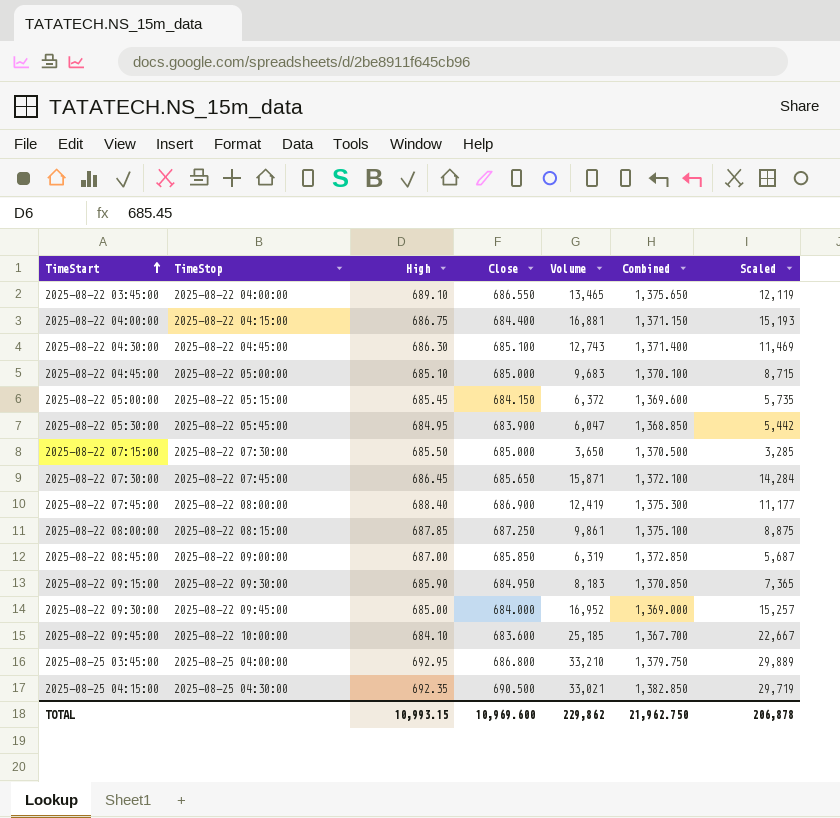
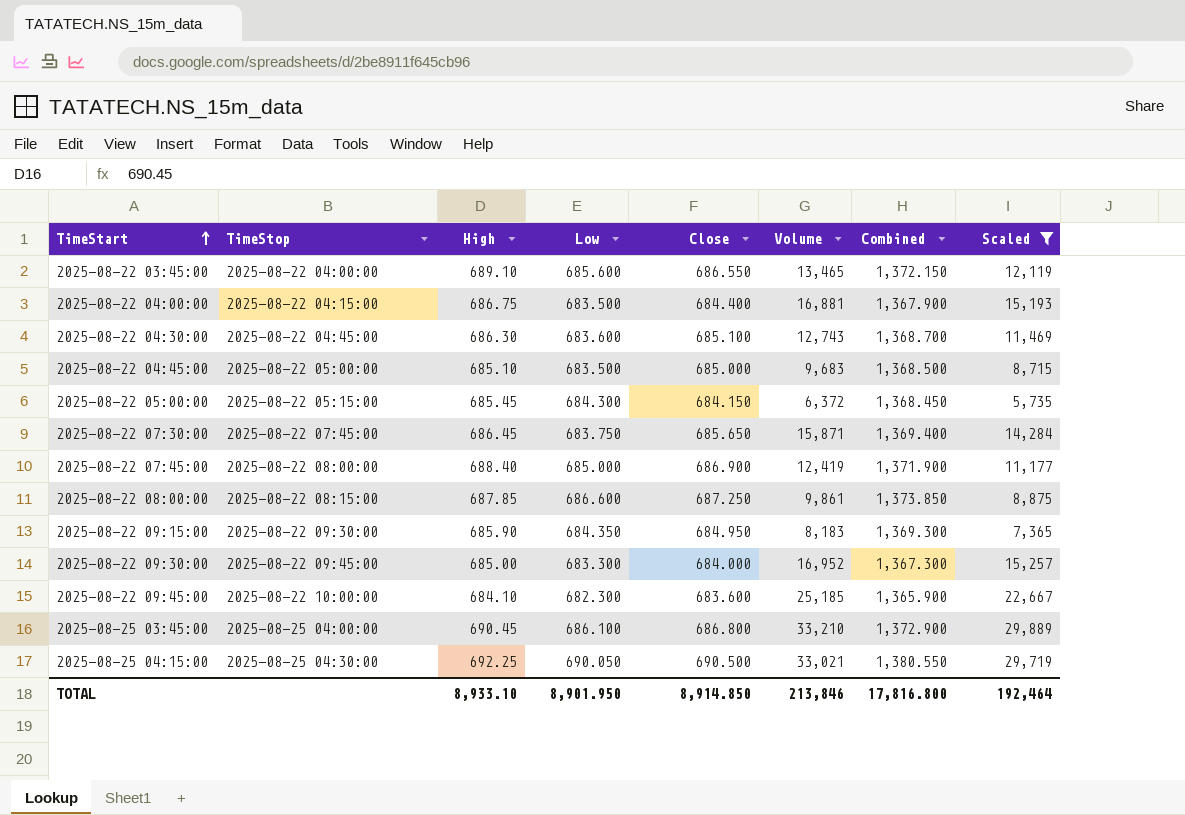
filter: none -> Scaled >= 5,735
column Low | position: none -> 4
column Combined | formula: [High] + [Close] -> [Low] + [Close]
2025-08-25 03:45:00 | High: 692.95 -> 690.45
2025-08-25 04:15:00 | High: 692.35 -> 692.25
TOTAL | High: 10,993.15 -> 8,933.10
TOTAL | Close: 10,969.600 -> 8,914.850
TOTAL | Volume: 229,862 -> 213,846
TOTAL | Combined: 21,962.750 -> 17,816.800
TOTAL | Scaled: 206,878 -> 192,464

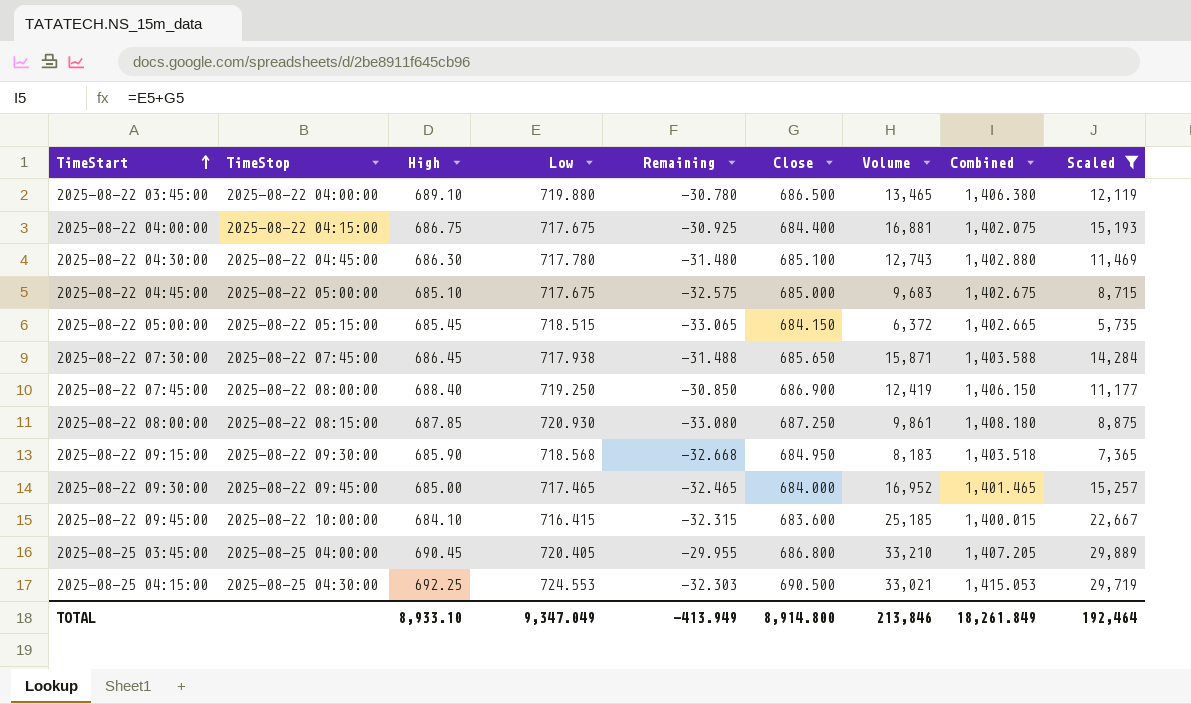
column Remaining | formula: none -> [High] - [Low]
2025-08-22 03:45:00 | Low: 685.600 -> 719.880
2025-08-22 03:45:00 | Close: 686.550 -> 686.500
2025-08-22 03:45:00 | Combined: 1,372.150 -> 1,406.380
2025-08-22 04:00:00 | Low: 683.500 -> 717.675
2025-08-22 04:00:00 | Combined: 1,367.900 -> 1,402.075
2025-08-22 04:30:00 | Low: 683.600 -> 717.780
2025-08-22 04:30:00 | Combined: 1,368.700 -> 1,402.880
2025-08-22 04:45:00 | Low: 683.500 -> 717.675
2025-08-22 04:45:00 | Combined: 1,368.500 -> 1,402.675
2025-08-22 05:00:00 | Low: 684.300 -> 718.515
2025-08-22 05:00:00 | Combined: 1,368.450 -> 1,402.665
2025-08-22 07:30:00 | Low: 683.750 -> 717.938
2025-08-22 07:30:00 | Combined: 1,369.400 -> 1,403.588
2025-08-22 07:45:00 | Low: 685.000 -> 719.250
2025-08-22 07:45:00 | Combined: 1,371.900 -> 1,406.150
2025-08-22 08:00:00 | Low: 686.600 -> 720.930
2025-08-22 08:00:00 | Combined: 1,373.850 -> 1,408.180
2025-08-22 09:15:00 | Low: 684.350 -> 718.568
2025-08-22 09:15:00 | Combined: 1,369.300 -> 1,403.518
2025-08-22 09:30:00 | Low: 683.300 -> 717.465
2025-08-22 09:30:00 | Combined: 1,367.300 -> 1,401.465
2025-08-22 09:45:00 | Low: 682.300 -> 716.415
2025-08-22 09:45:00 | Combined: 1,365.900 -> 1,400.015
2025-08-25 03:45:00 | Low: 686.100 -> 720.405
2025-08-25 03:45:00 | Combined: 1,372.900 -> 1,407.205
2025-08-25 04:15:00 | Low: 690.050 -> 724.553
2025-08-25 04:15:00 | Combined: 1,380.550 -> 1,415.053
TOTAL | Low: 8,901.950 -> 9,347.049
TOTAL | Close: 8,914.850 -> 8,914.800
TOTAL | Combined: 17,816.800 -> 18,261.849

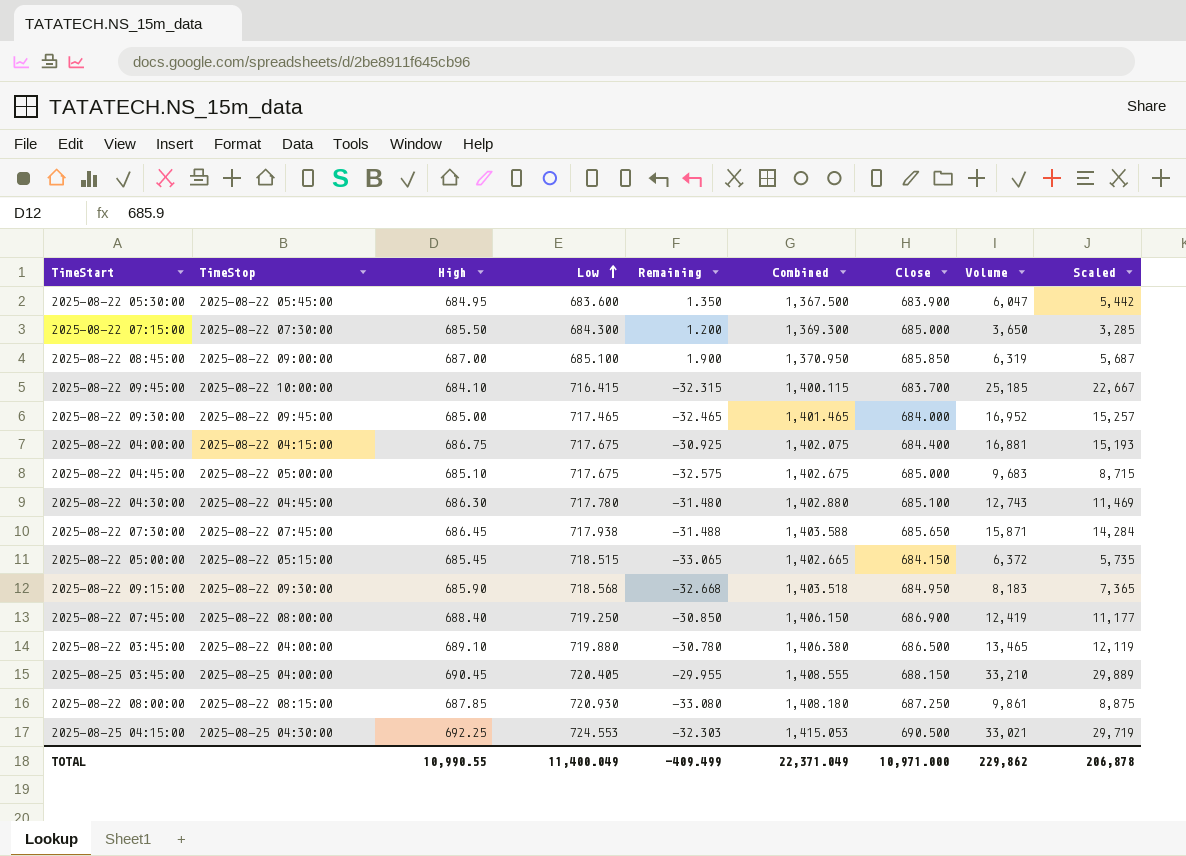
filter: Scaled >= 5,735 -> none
row order: TimeStart ascending -> Low ascending
column Combined | position: 8 -> 6
2025-08-22 09:45:00 | Combined: 1,400.015 -> 1,400.115
2025-08-22 09:45:00 | Close: 683.600 -> 683.700
2025-08-25 03:45:00 | Combined: 1,407.205 -> 1,408.555
2025-08-25 03:45:00 | Close: 686.800 -> 688.150
TOTAL | High: 8,933.10 -> 10,990.55
TOTAL | Low: 9,347.049 -> 11,400.049
TOTAL | Remaining: -413.949 -> -409.499
TOTAL | Combined: 18,261.849 -> 22,371.049
TOTAL | Close: 8,914.800 -> 10,971.000
TOTAL | Volume: 213,846 -> 229,862
TOTAL | Scaled: 192,464 -> 206,878

